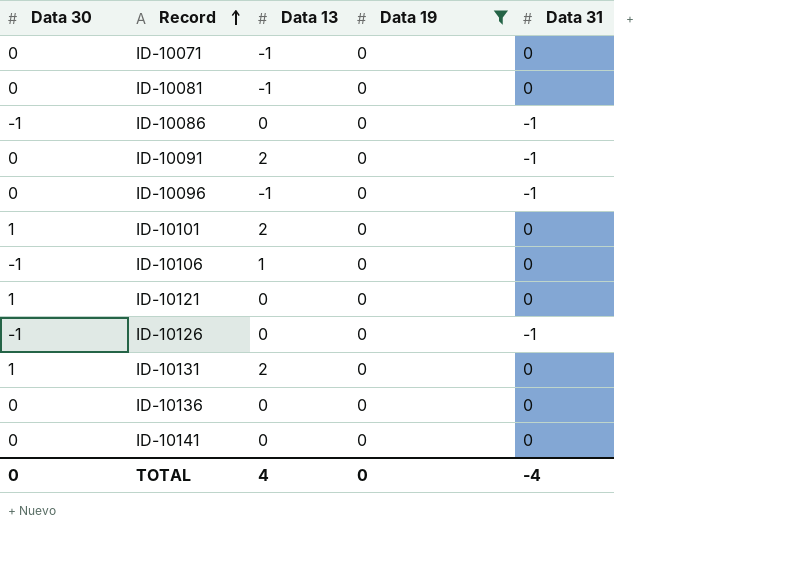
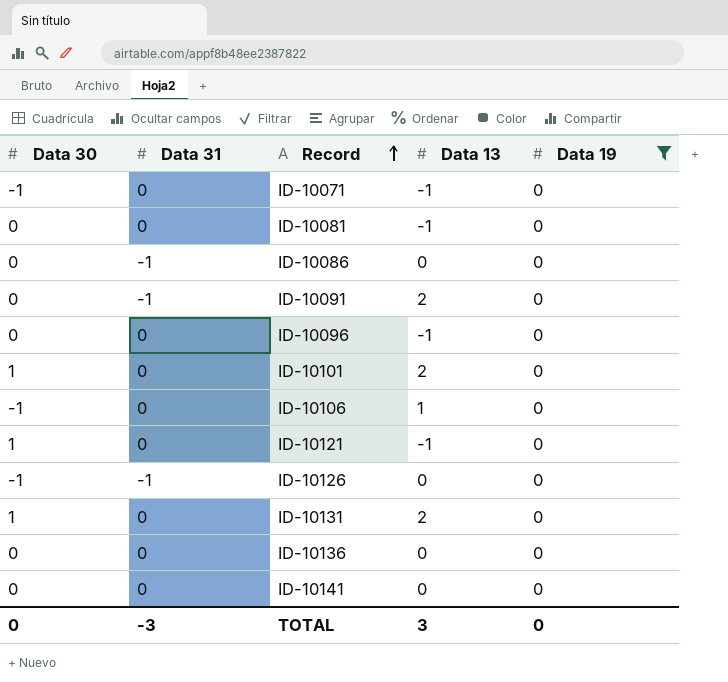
column Data 31 | position: 5 -> 2
ID-10071 | Data 30: 0 -> -1
ID-10086 | Data 30: -1 -> 0
ID-10096 | Data 31: -1 -> 0
ID-10121 | Data 13: 0 -> -1
TOTAL | Data 31: -4 -> -3
TOTAL | Data 13: 4 -> 3

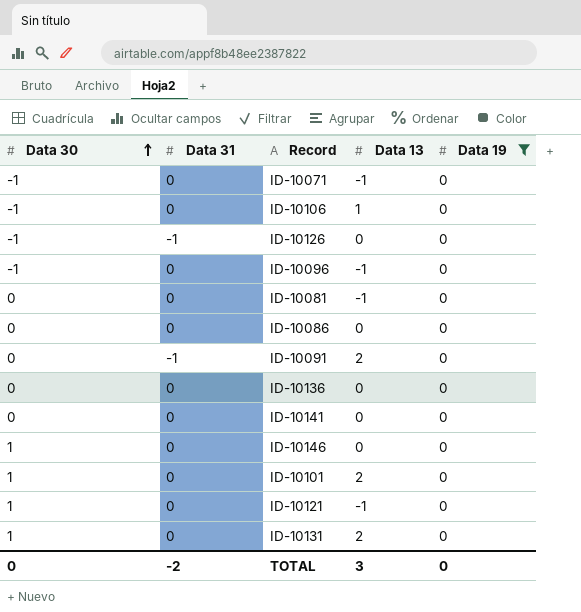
row order: Record ascending -> Data 30 ascending
ID-10096 | Data 30: 0 -> -1
ID-10086 | Data 31: -1 -> 0
row ID-10146: none -> 1 | 0 | 0 | 0
TOTAL | Data 31: -3 -> -2

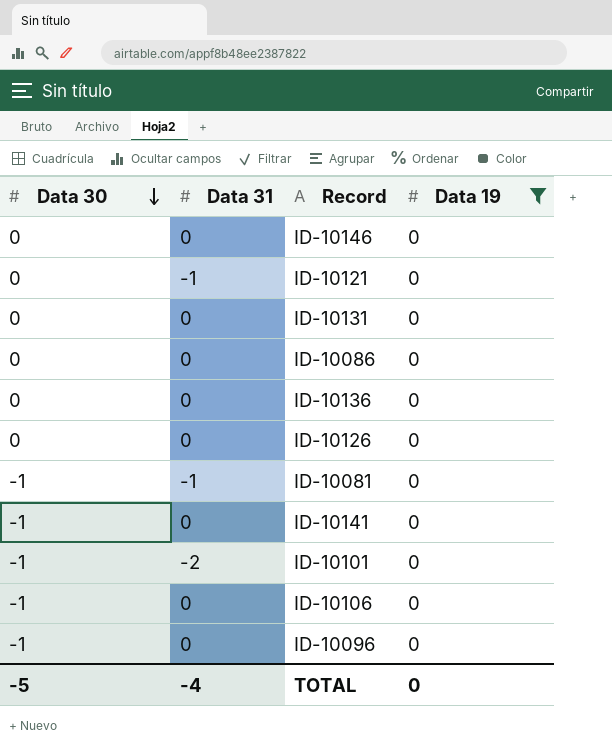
row order: Data 30 ascending -> Data 30 descending
column Data 13 | position: 4 -> none
row ID-10071: -1 | 0 | -1 | 0 -> none
row ID-10091: 0 | -1 | 2 | 0 -> none
ID-10146 | Data 30: 1 -> 0
ID-10121 | Data 30: 1 -> 0
ID-10121 | Data 31: 0 -> -1
ID-10131 | Data 30: 1 -> 0
ID-10126 | Data 30: -1 -> 0
ID-10126 | Data 31: -1 -> 0
ID-10081 | Data 30: 0 -> -1
ID-10081 | Data 31: 0 -> -1
ID-10141 | Data 30: 0 -> -1
ID-10101 | Data 30: 1 -> -1
ID-10101 | Data 31: 0 -> -2
TOTAL | Data 30: 0 -> -5
TOTAL | Data 31: -2 -> -4

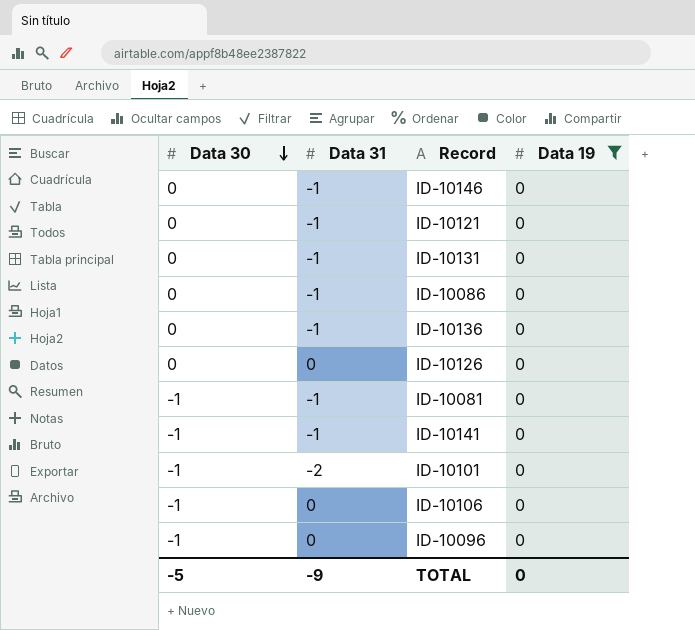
ID-10146 | Data 31: 0 -> -1
ID-10131 | Data 31: 0 -> -1
ID-10086 | Data 31: 0 -> -1
ID-10136 | Data 31: 0 -> -1
ID-10141 | Data 31: 0 -> -1
TOTAL | Data 31: -4 -> -9

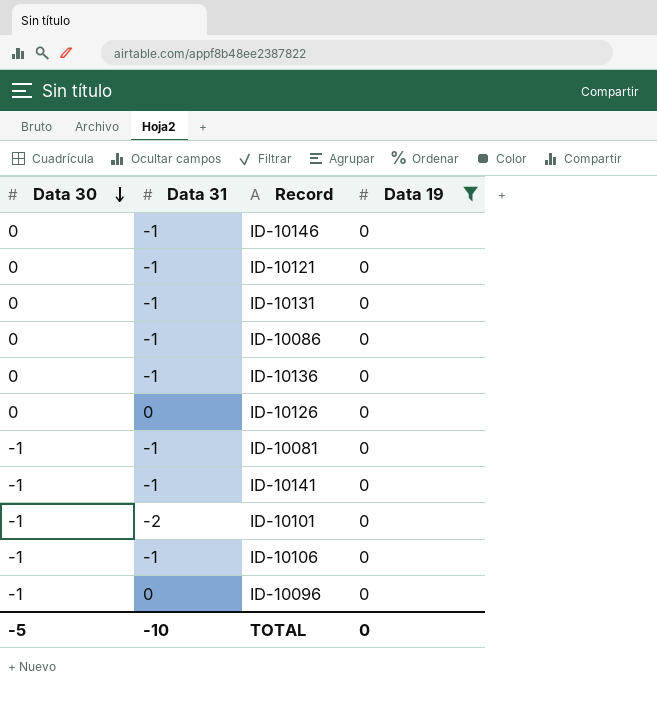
ID-10106 | Data 31: 0 -> -1
TOTAL | Data 31: -9 -> -10

